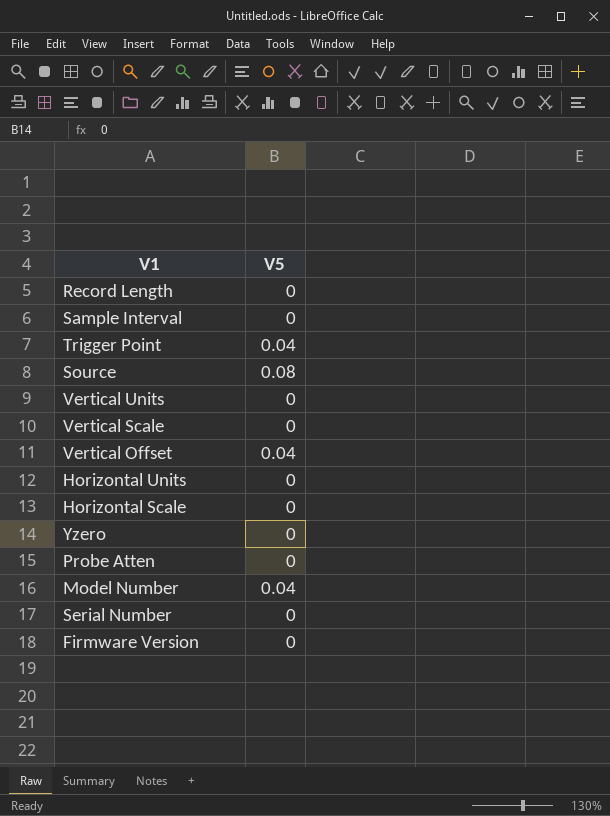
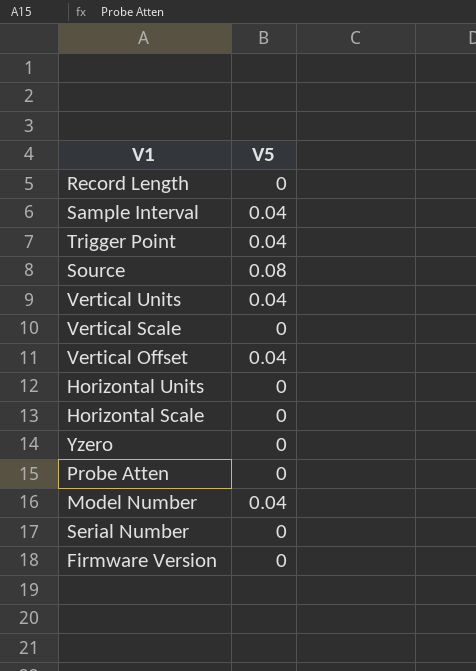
Sample Interval | V5: 0 -> 0.04
Vertical Units | V5: 0 -> 0.04

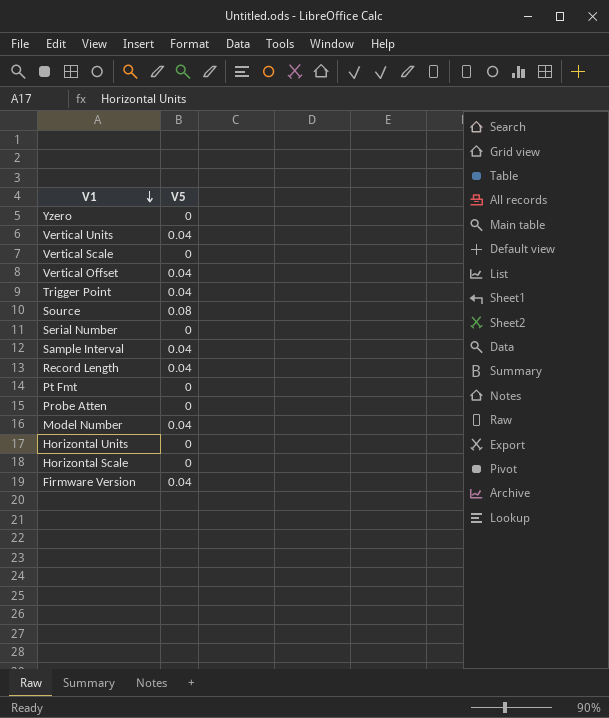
row order: none -> V1 descending
Record Length | V5: 0 -> 0.04
row Pt Fmt: none -> 0
Firmware Version | V5: 0 -> 0.04

